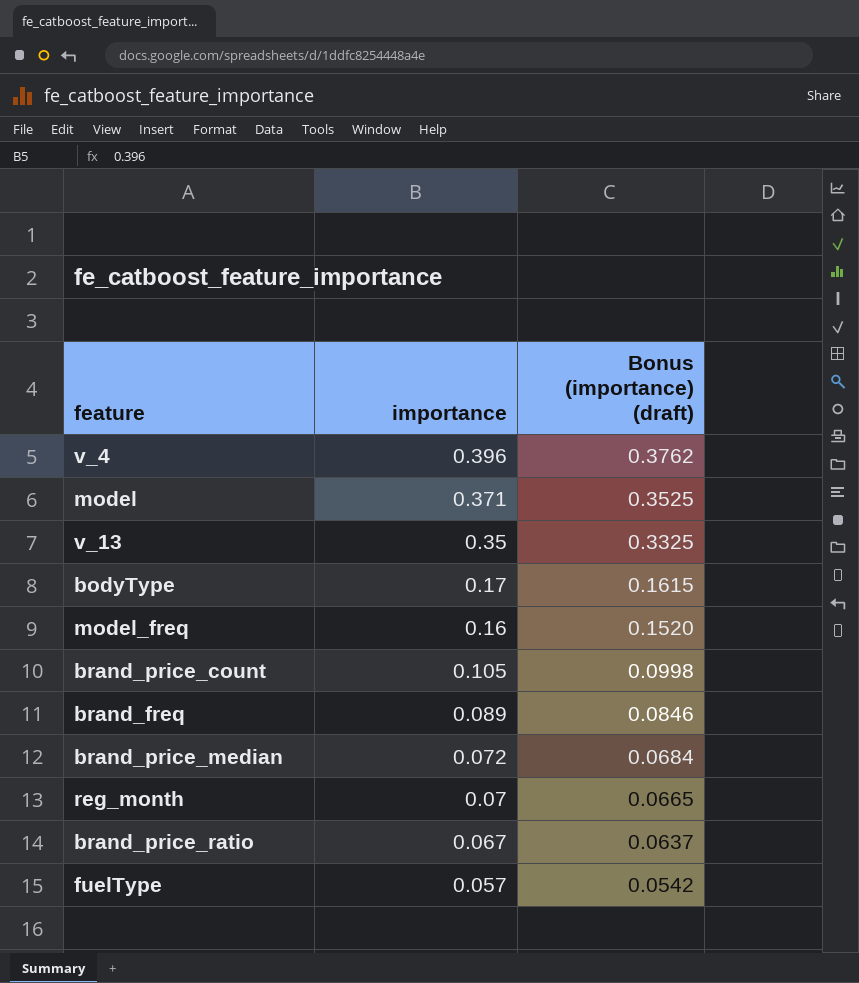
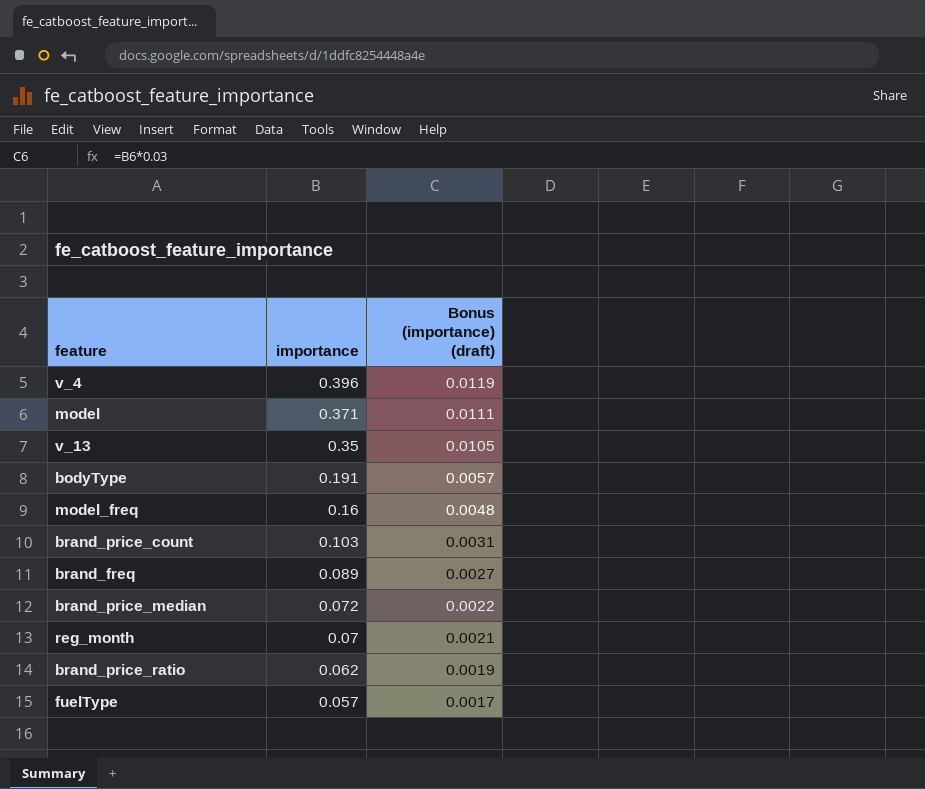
column Bonus (importance) (draft) | formula: [importance] * 0.95 -> [importance] * 0.03
bodyType | importance: 0.17 -> 0.191
brand_price_count | importance: 0.105 -> 0.103
brand_price_ratio | importance: 0.067 -> 0.062

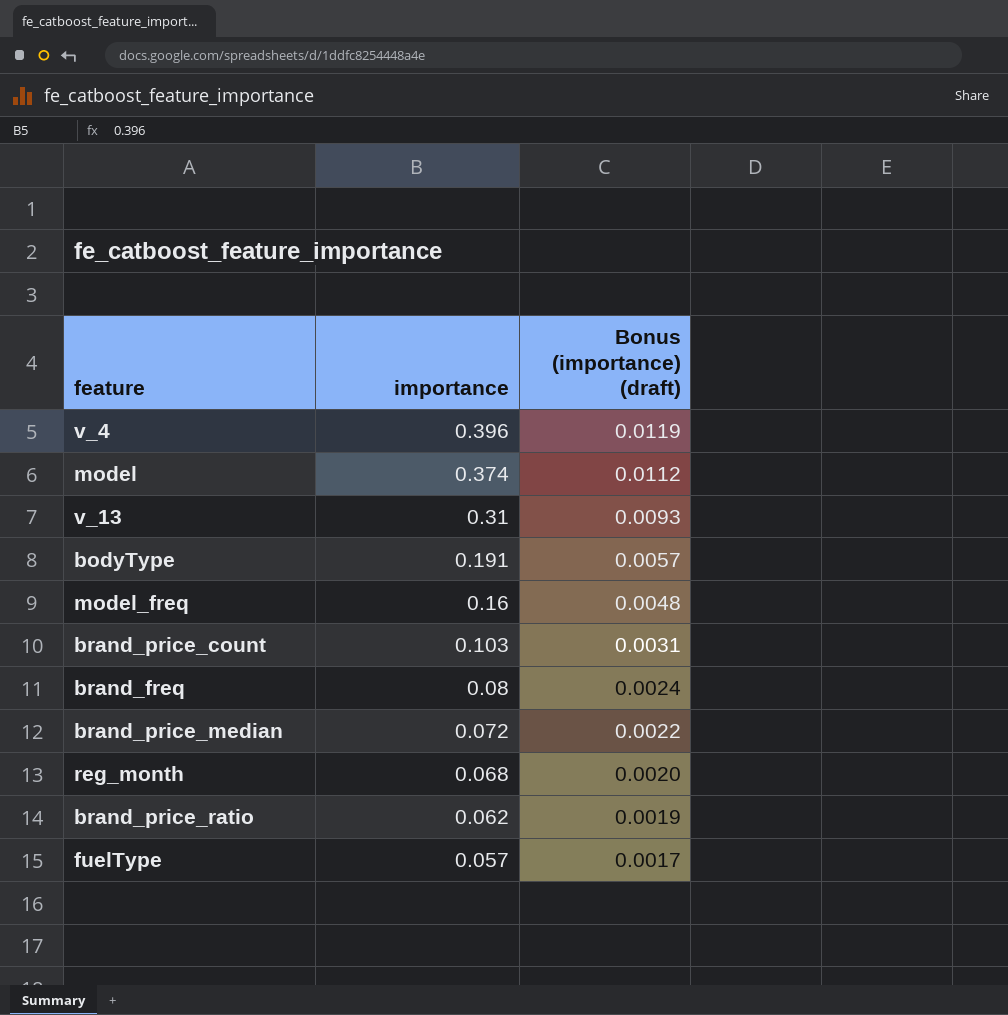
model | importance: 0.371 -> 0.374
model | Bonus (importance) (draft): 0.0111 -> 0.0112
v_13 | importance: 0.35 -> 0.31
v_13 | Bonus (importance) (draft): 0.0105 -> 0.0093
brand_freq | importance: 0.089 -> 0.08
brand_freq | Bonus (importance) (draft): 0.0027 -> 0.0024
reg_month | importance: 0.07 -> 0.068
reg_month | Bonus (importance) (draft): 0.0021 -> 0.0020

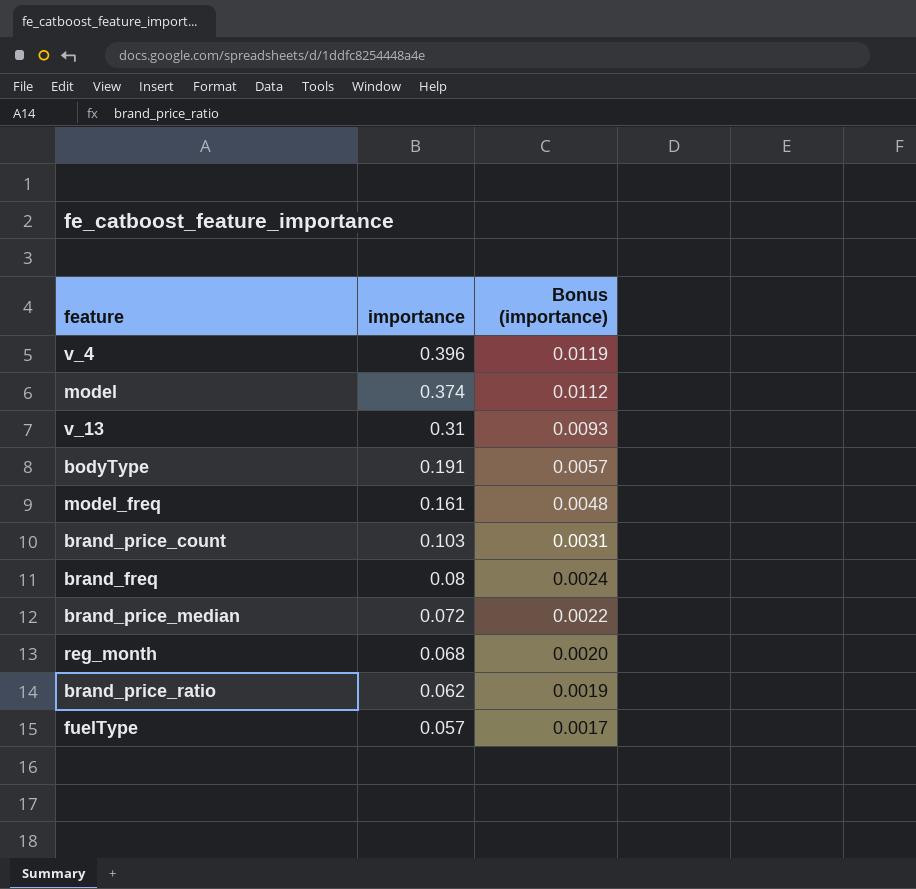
column name: Bonus (importance) (draft) -> Bonus (importance)
model_freq | importance: 0.16 -> 0.161

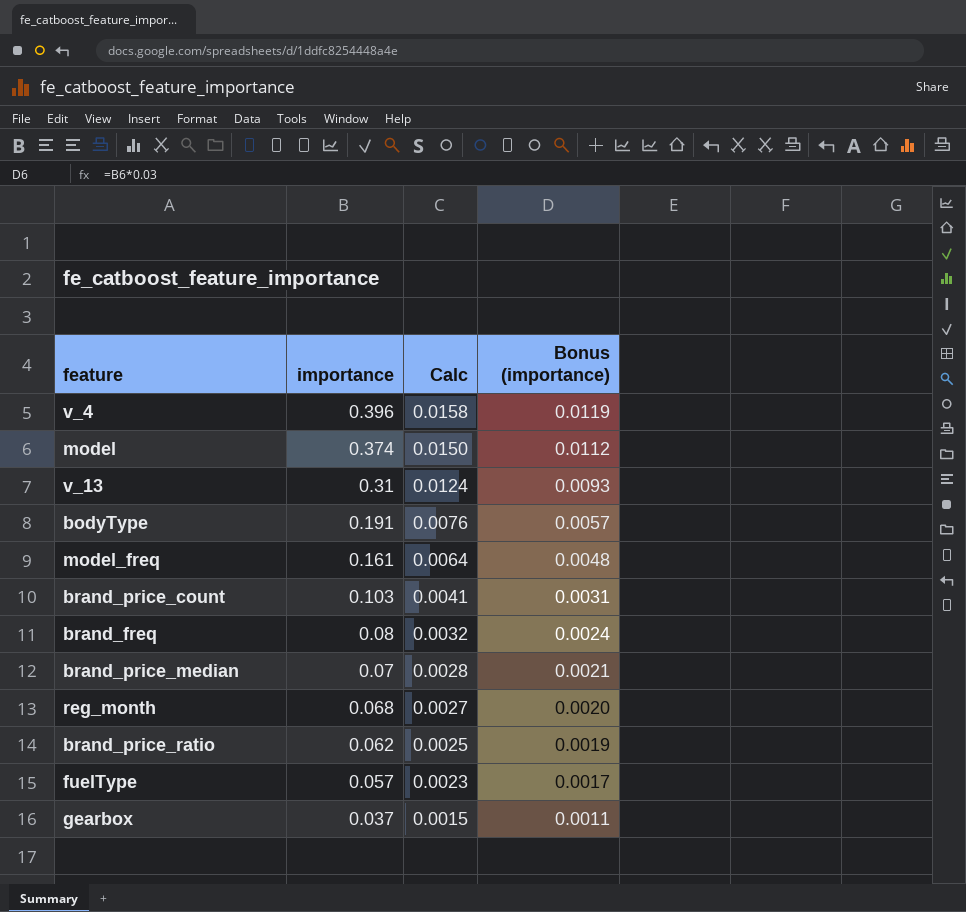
column Calc | formula: none -> [importance] * 0.04
brand_price_median | importance: 0.072 -> 0.07
brand_price_median | Bonus (importance): 0.0022 -> 0.0021
row gearbox: none -> 0.037 | 0.0015 | 0.0011

